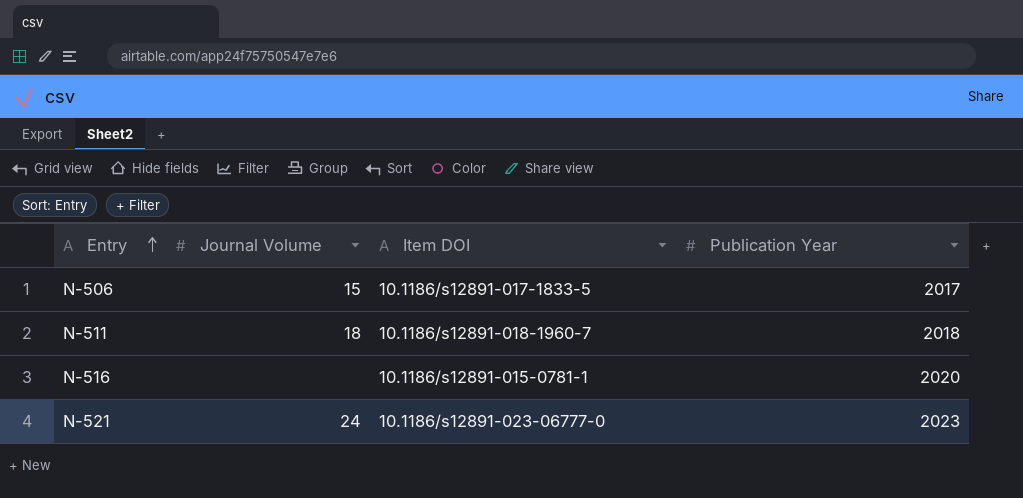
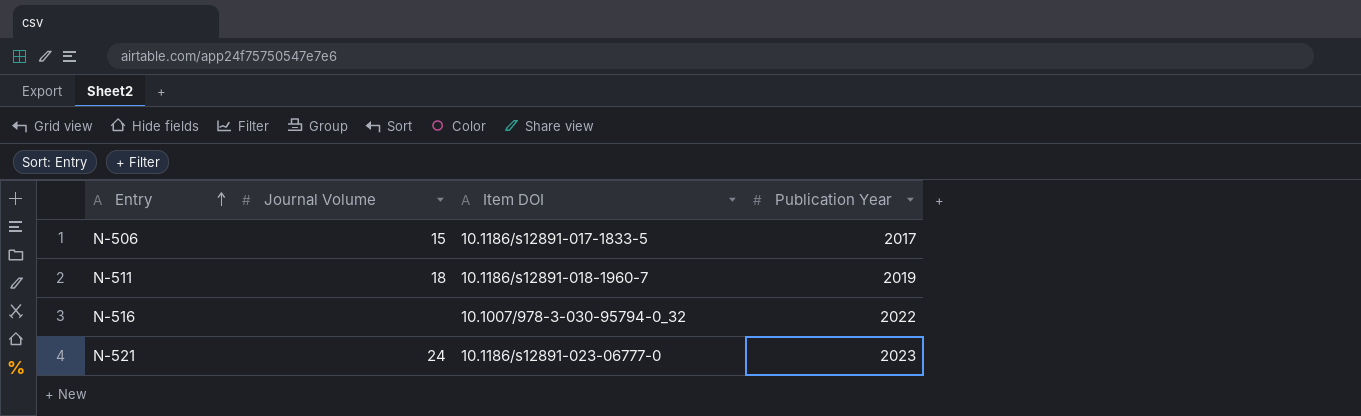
N-511 | Publication Year: 2018 -> 2019
N-516 | Item DOI: 10.1186/s12891-015-0781-1 -> 10.1007/978-3-030-95794-0_32
N-516 | Publication Year: 2020 -> 2022

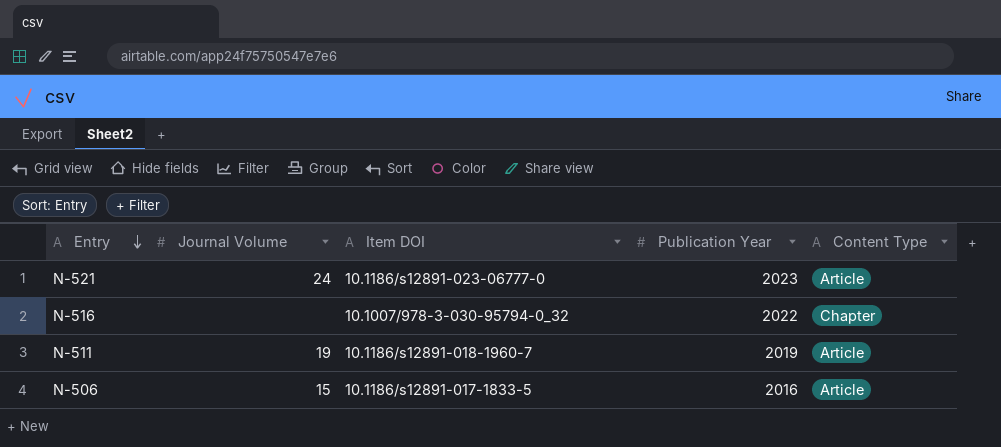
row order: Entry ascending -> Entry descending
column Content Type | position: none -> 5
N-511 | Journal Volume: 18 -> 19
N-506 | Publication Year: 2017 -> 2016

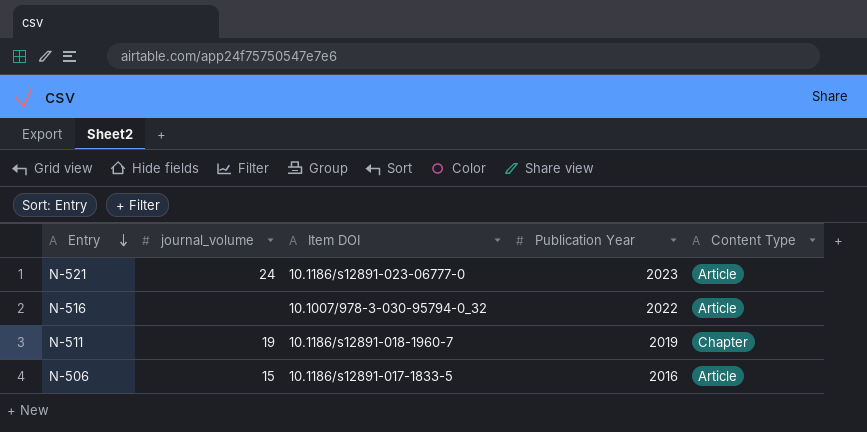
column name: Journal Volume -> journal_volume
N-516 | Content Type: Chapter -> Article
N-511 | Content Type: Article -> Chapter

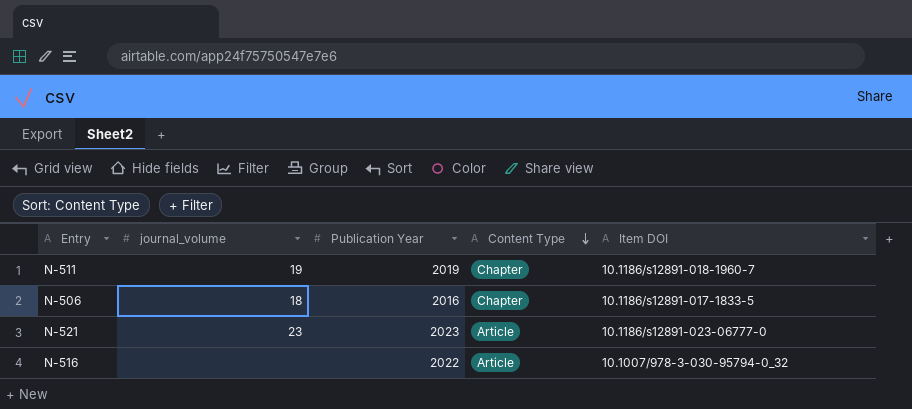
row order: Entry descending -> Content Type descending
column Item DOI | position: 3 -> 5
N-506 | journal_volume: 15 -> 18
N-506 | Content Type: Article -> Chapter
N-521 | journal_volume: 24 -> 23

